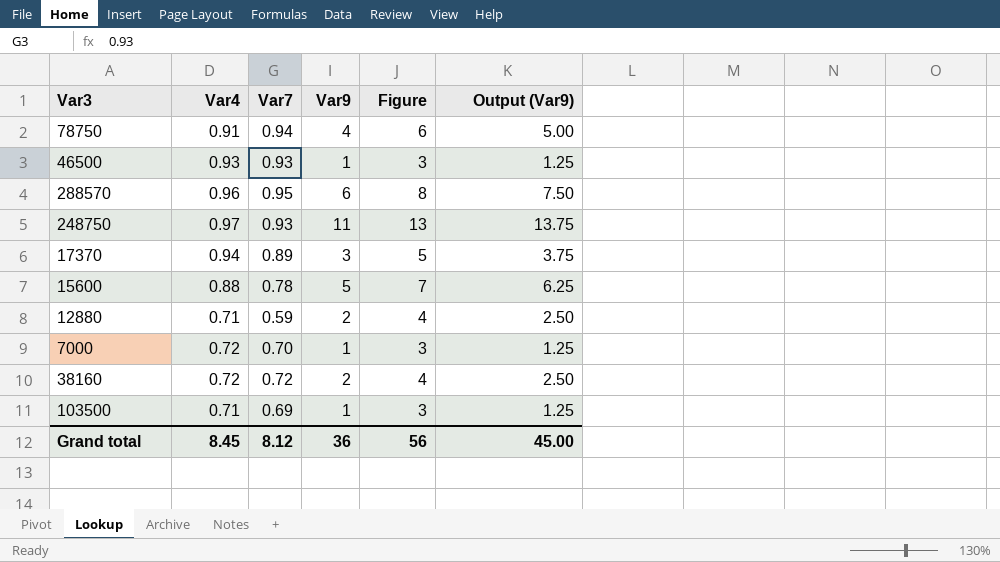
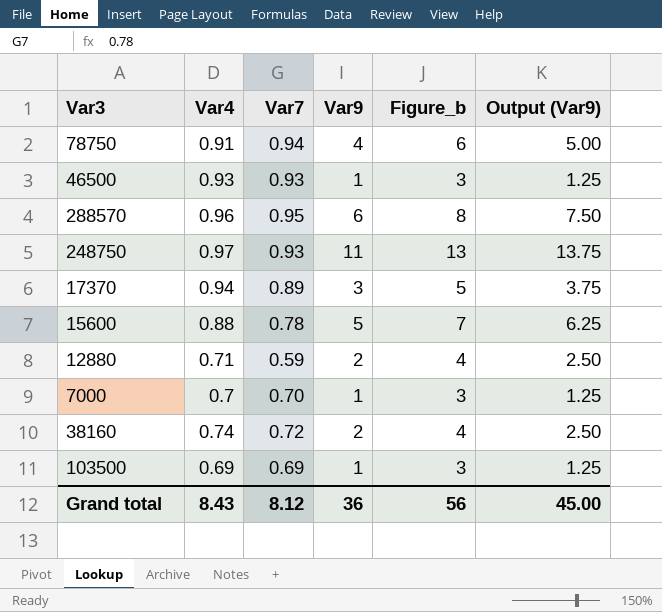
column name: Figure -> Figure_b
7000 | Var4: 0.72 -> 0.7
38160 | Var4: 0.72 -> 0.74
103500 | Var4: 0.71 -> 0.69
Grand total | Var4: 8.45 -> 8.43

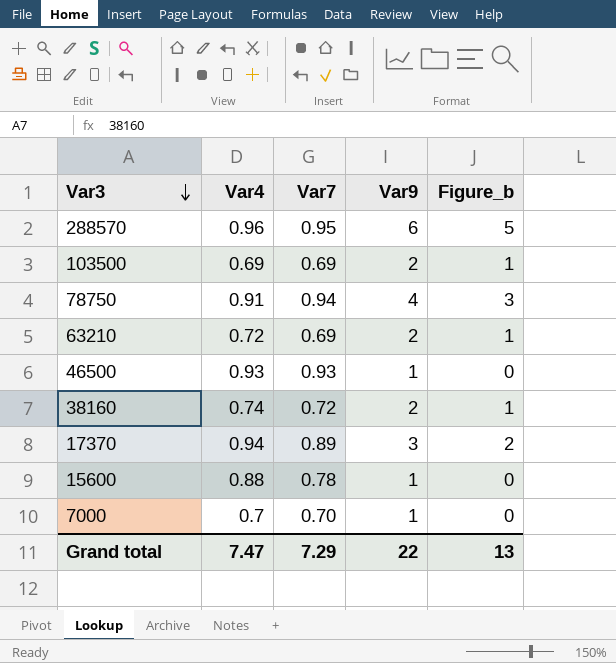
row order: none -> Var3 descending
column Output (Var9) | formula: [Var9] * 1.25 -> none
column Figure_b | formula: [Var9] + 2 -> [Var9] - 1
row 248750: 0.97 | 0.93 | 11 | 13 | 13.75 -> none
row 12880: 0.71 | 0.59 | 2 | 4 | 2.50 -> none
103500 | Var9: 1 -> 2
row 63210: none -> 0.72 | 0.69 | 2 | 1
15600 | Var9: 5 -> 1
Grand total | Var4: 8.43 -> 7.47
Grand total | Var7: 8.12 -> 7.29
Grand total | Var9: 36 -> 22
Grand total | Figure_b: 56 -> 13

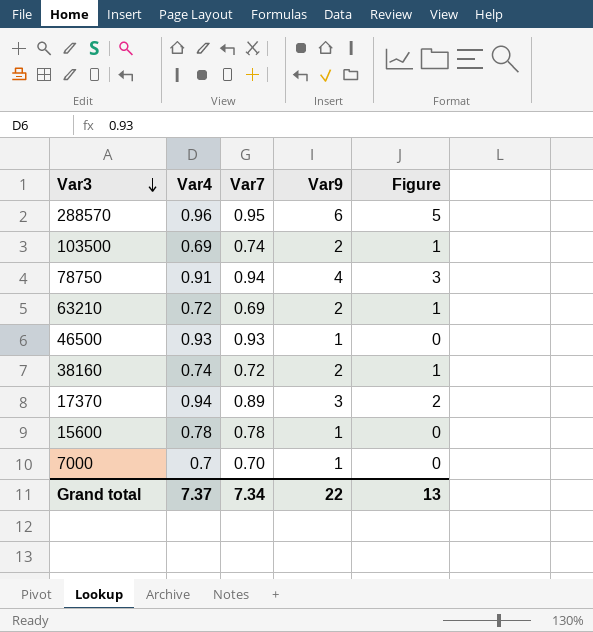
column name: Figure_b -> Figure
103500 | Var7: 0.69 -> 0.74
15600 | Var4: 0.88 -> 0.78
Grand total | Var4: 7.47 -> 7.37
Grand total | Var7: 7.29 -> 7.34

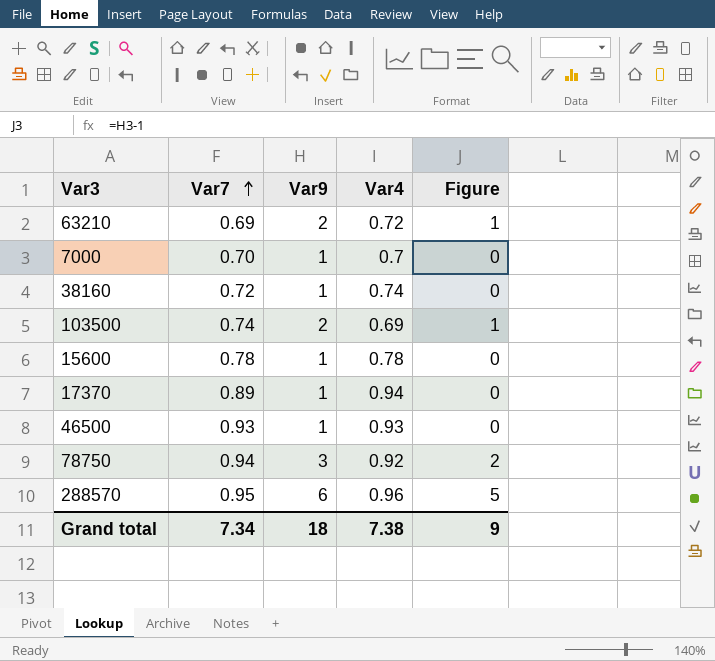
row order: Var3 descending -> Var7 ascending
column Var4 | position: 2 -> 4
38160 | Var9: 2 -> 1
38160 | Figure: 1 -> 0
17370 | Var9: 3 -> 1
17370 | Figure: 2 -> 0
78750 | Var9: 4 -> 3
78750 | Var4: 0.91 -> 0.92
78750 | Figure: 3 -> 2
Grand total | Var9: 22 -> 18
Grand total | Var4: 7.37 -> 7.38
Grand total | Figure: 13 -> 9

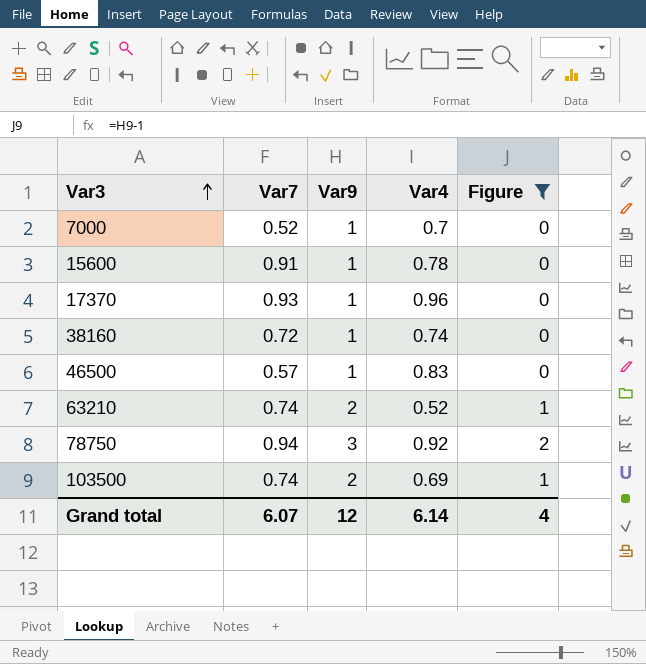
filter: none -> Figure != 5
row order: Var7 ascending -> Var3 ascending
7000 | Var7: 0.70 -> 0.52
15600 | Var7: 0.78 -> 0.91
17370 | Var7: 0.89 -> 0.93
17370 | Var4: 0.94 -> 0.96
46500 | Var7: 0.93 -> 0.57
46500 | Var4: 0.93 -> 0.83
63210 | Var7: 0.69 -> 0.74
63210 | Var4: 0.72 -> 0.52
Grand total | Var7: 7.34 -> 6.07
Grand total | Var9: 18 -> 12
Grand total | Var4: 7.38 -> 6.14
Grand total | Figure: 9 -> 4

